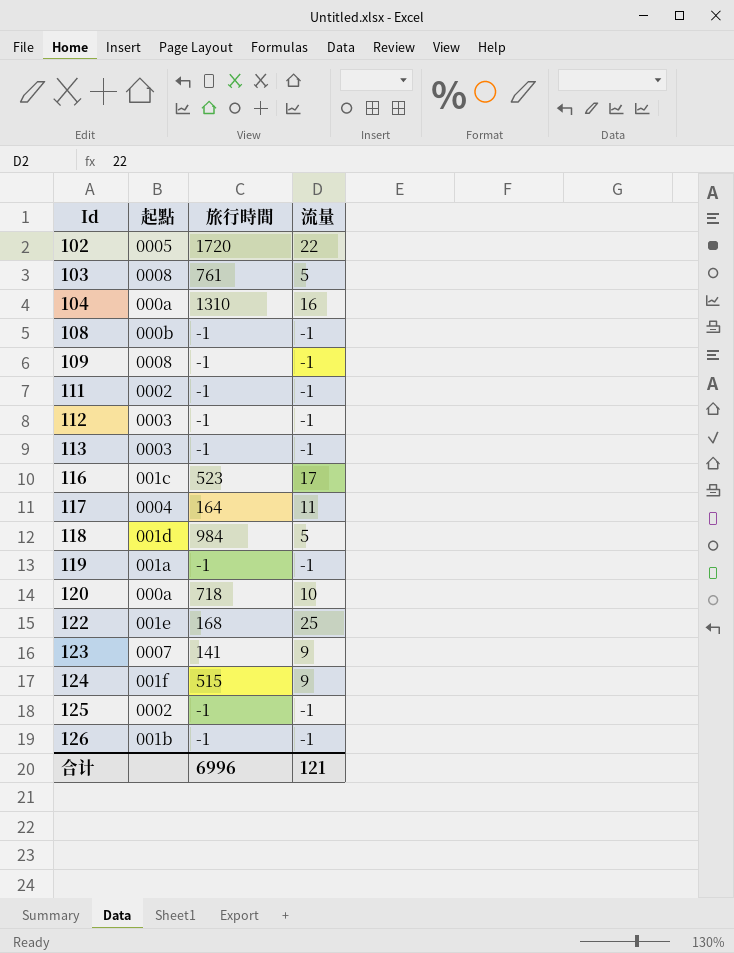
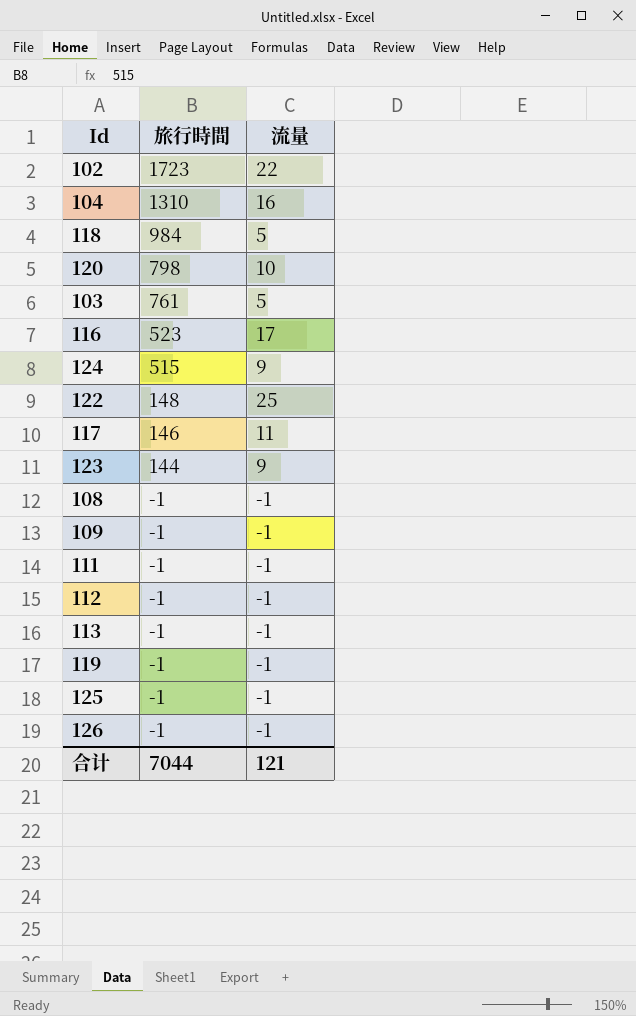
row order: Id ascending -> 旅行時間 descending
column 起點 | position: 2 -> none
102 | 旅行時間: 1720 -> 1723
120 | 旅行時間: 718 -> 798
122 | 旅行時間: 168 -> 148
117 | 旅行時間: 164 -> 146
123 | 旅行時間: 141 -> 144
合计 | 旅行時間: 6996 -> 7044

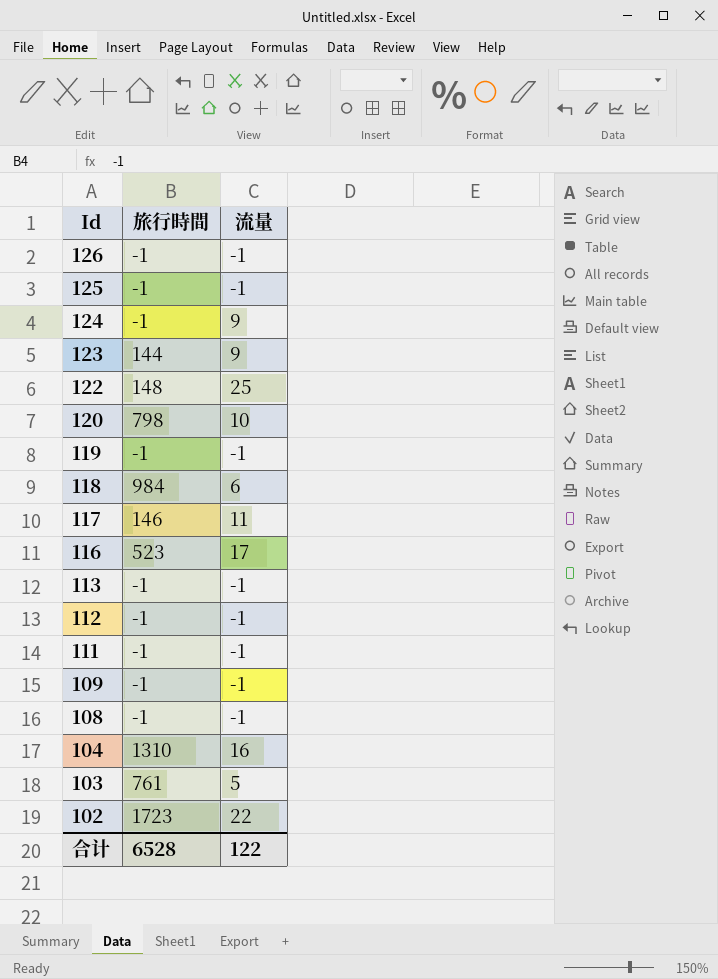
row order: 旅行時間 descending -> Id descending
124 | 旅行時間: 515 -> -1
118 | 流量: 5 -> 6
合计 | 旅行時間: 7044 -> 6528
合计 | 流量: 121 -> 122

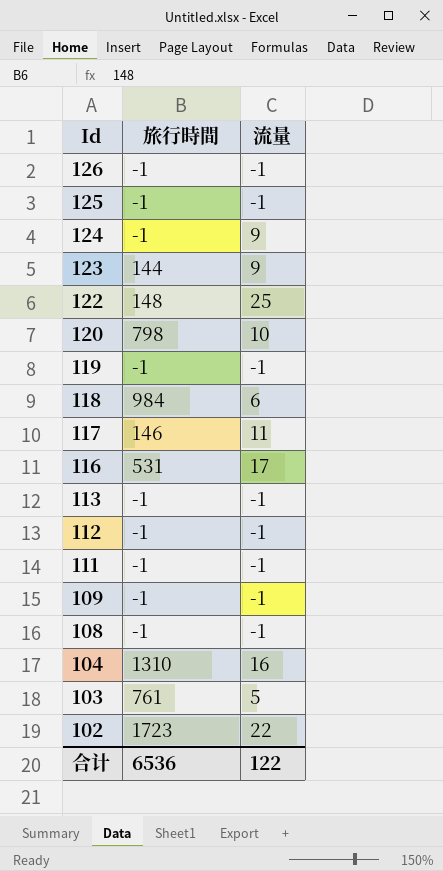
116 | 旅行時間: 523 -> 531
合计 | 旅行時間: 6528 -> 6536

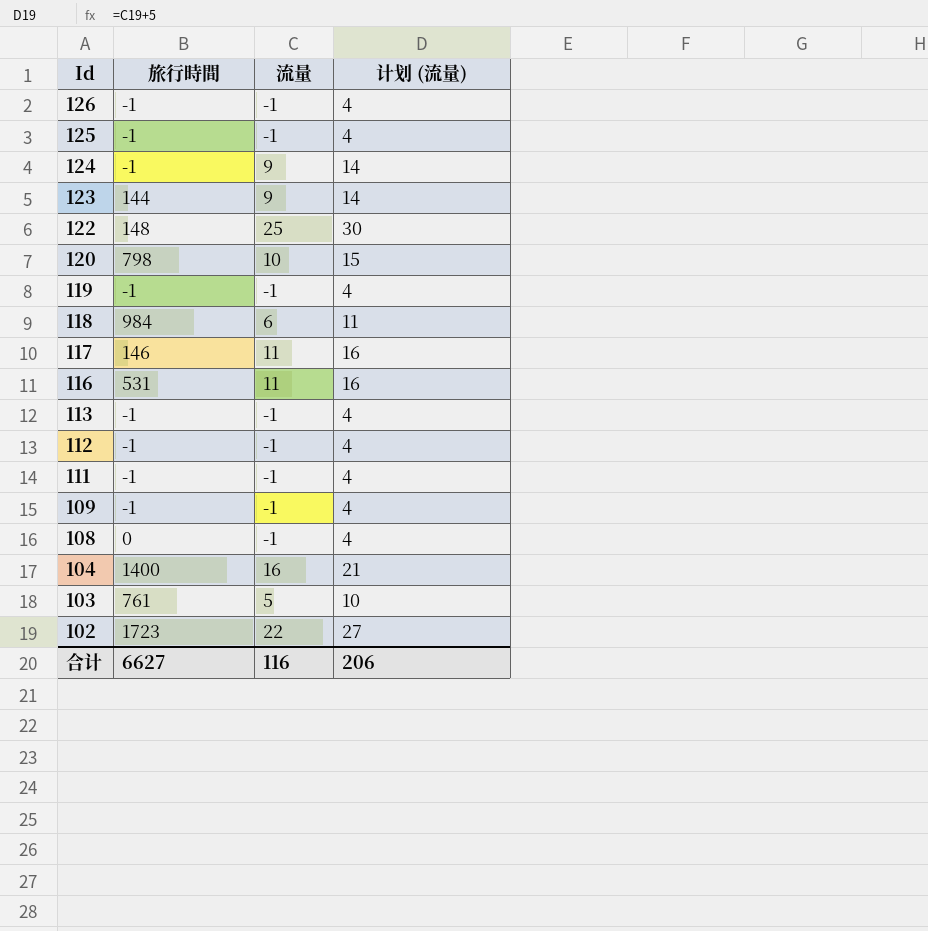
column 计划 (流量) | formula: none -> [流量] + 5
116 | 流量: 17 -> 11
108 | 旅行時間: -1 -> 0
104 | 旅行時間: 1310 -> 1400
合计 | 旅行時間: 6536 -> 6627
合计 | 流量: 122 -> 116

